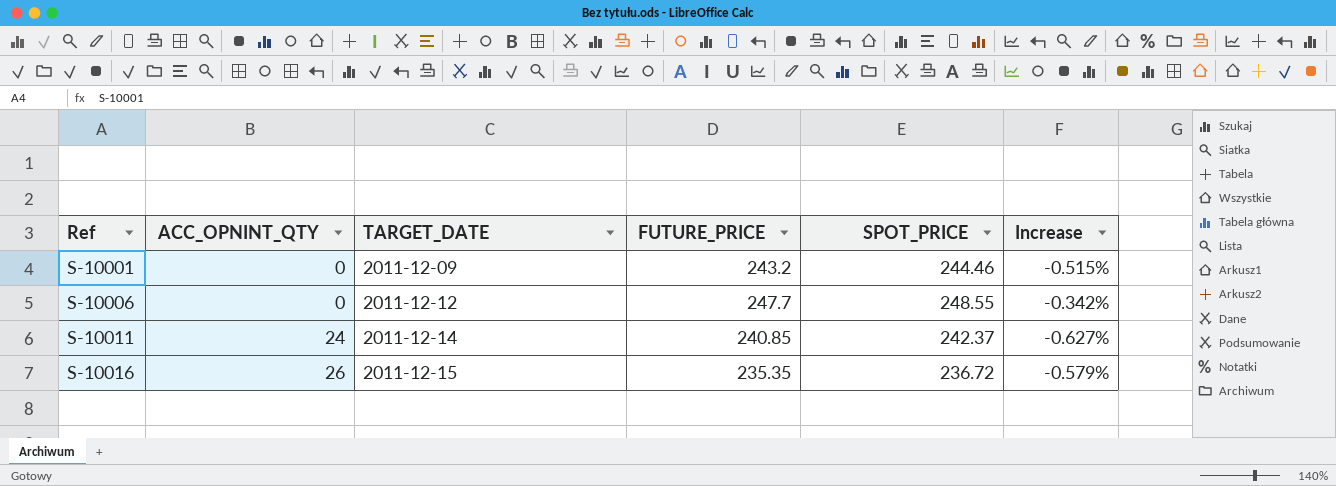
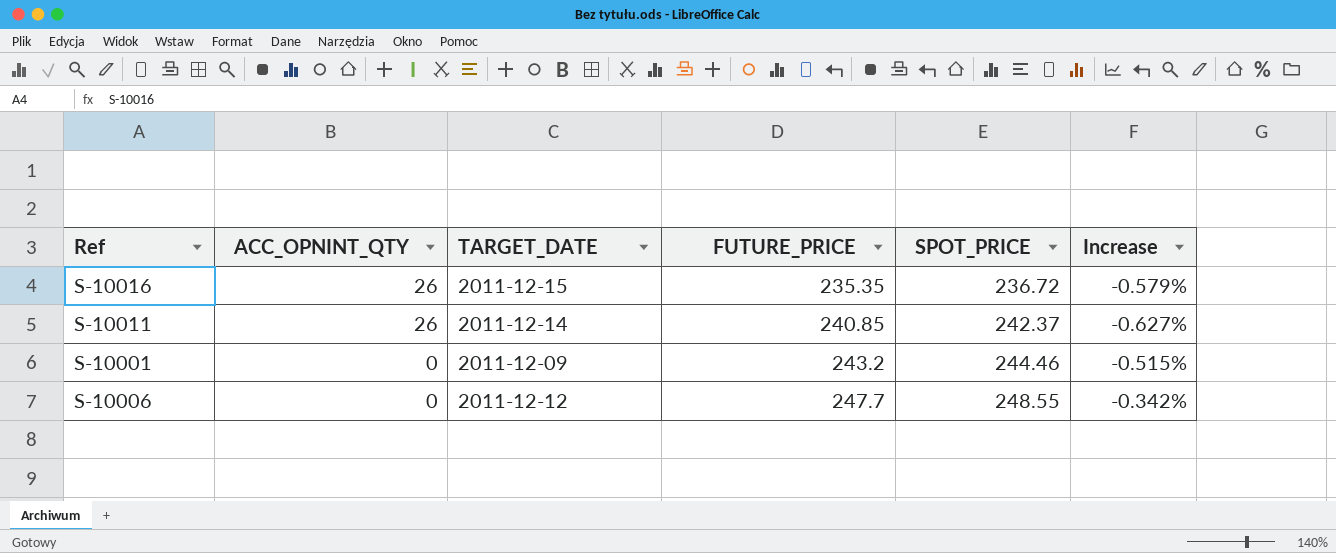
row order: Ref ascending -> ACC_OPNINT_QTY descending
S-10011 | ACC_OPNINT_QTY: 24 -> 26

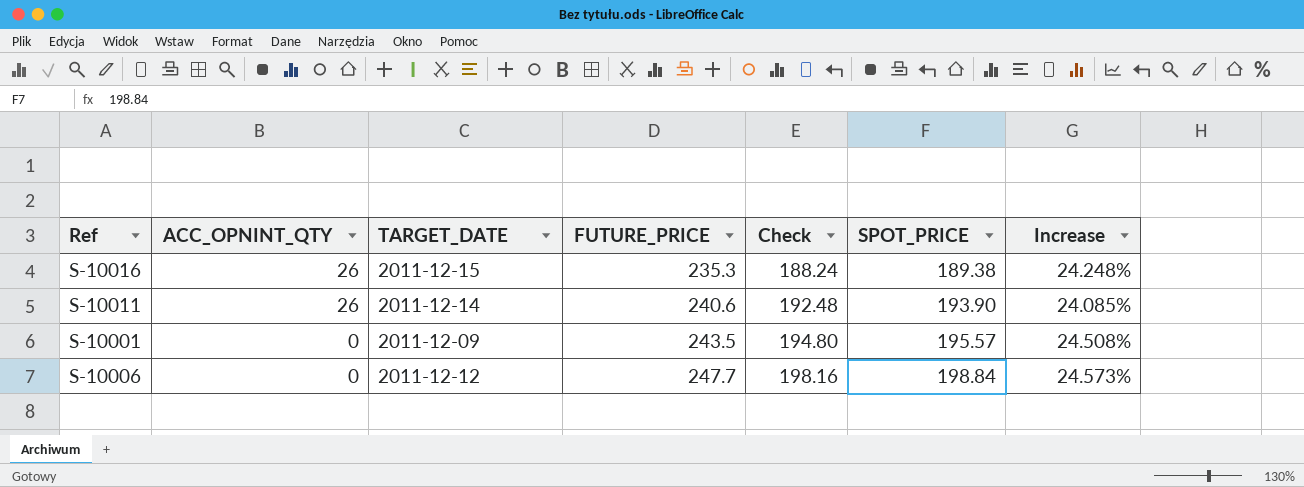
column Check | formula: none -> [FUTURE_PRICE] * 0.8
S-10016 | FUTURE_PRICE: 235.35 -> 235.3
S-10016 | SPOT_PRICE: 236.72 -> 189.38
S-10016 | Increase: -0.579% -> 24.248%
S-10011 | FUTURE_PRICE: 240.85 -> 240.6
S-10011 | SPOT_PRICE: 242.37 -> 193.90
S-10011 | Increase: -0.627% -> 24.085%
S-10001 | FUTURE_PRICE: 243.2 -> 243.5
S-10001 | SPOT_PRICE: 244.46 -> 195.57
S-10001 | Increase: -0.515% -> 24.508%
S-10006 | SPOT_PRICE: 248.55 -> 198.84
S-10006 | Increase: -0.342% -> 24.573%

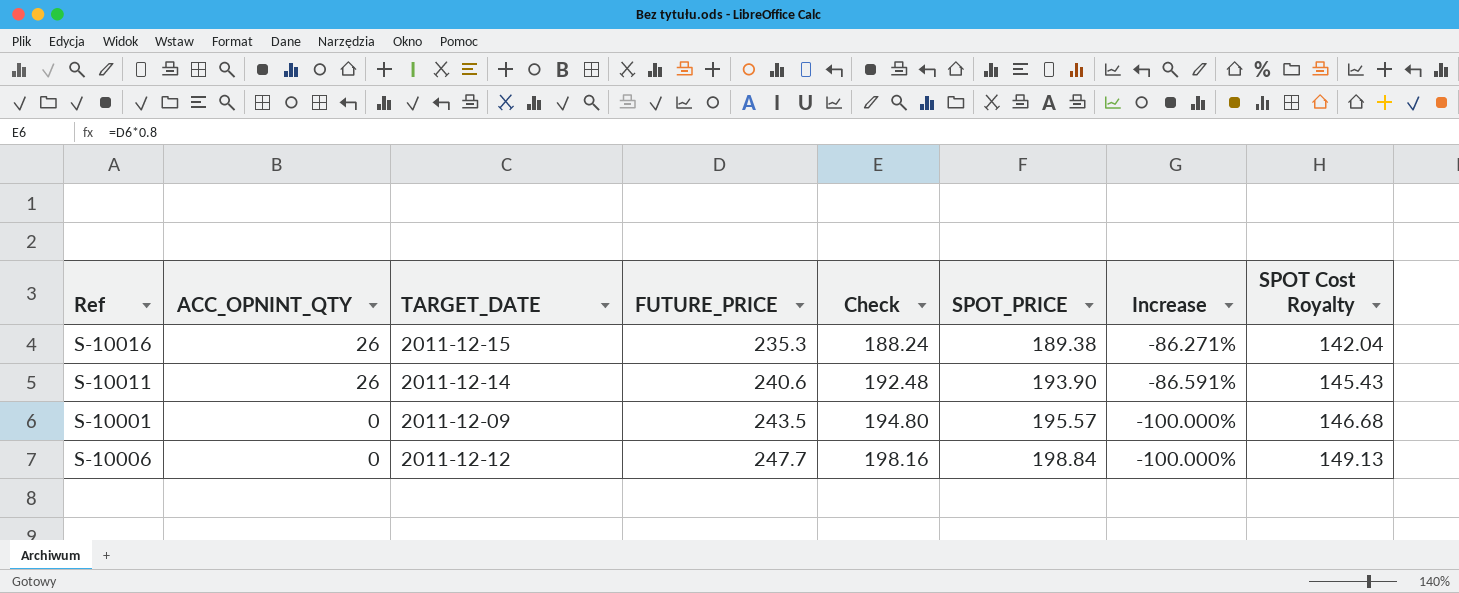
column Increase | formula: ([FUTURE_PRICE] - [SPOT_PRICE]) / [SPOT_PRICE] -> ([ACC_OPNINT_QTY] - [SPOT_PRICE]) / [SPOT_PRICE]
column SPOT Cost Royalty | formula: none -> [SPOT_PRICE] * 0.75

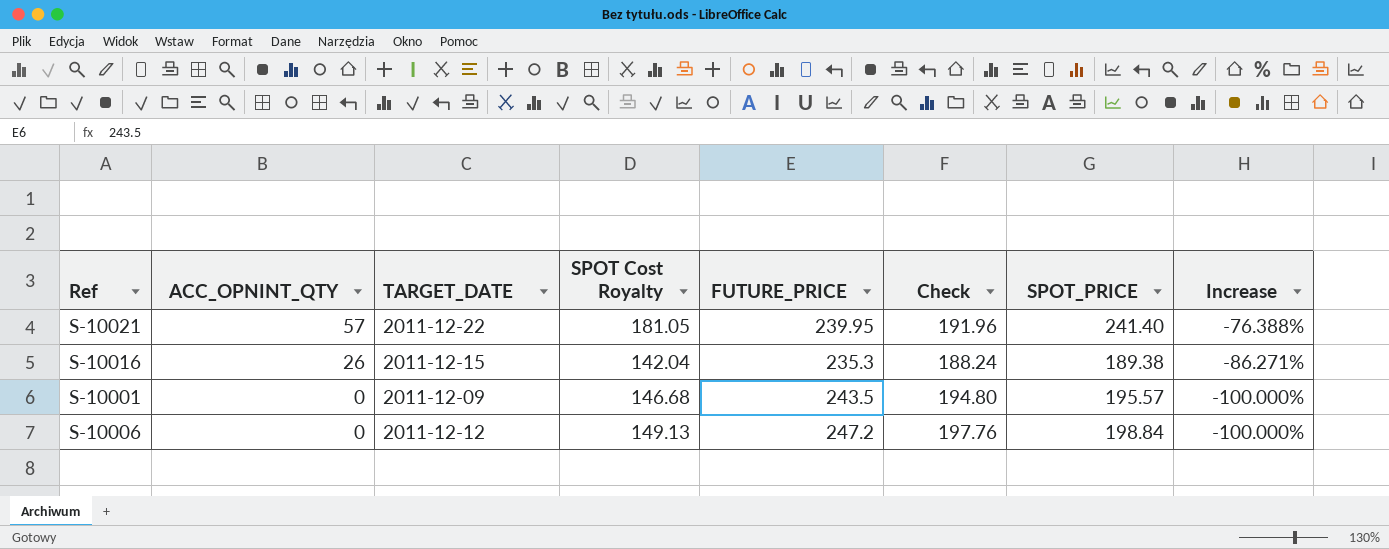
column SPOT Cost Royalty | position: 8 -> 4
row S-10011: 26 | 2011-12-14 | 240.6 | 192.48 | 193.90 | -86.591% | 145.43 -> none
row S-10021: none -> 57 | 2011-12-22 | 181.05 | 239.95 | 191.96 | 241.40 | -76.388%
S-10006 | FUTURE_PRICE: 247.7 -> 247.2
S-10006 | Check: 198.16 -> 197.76

